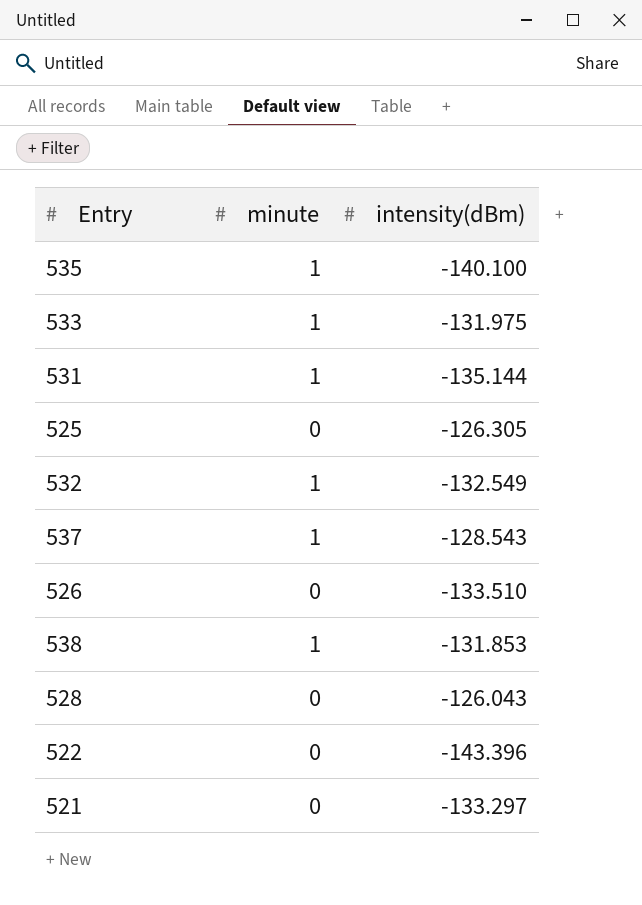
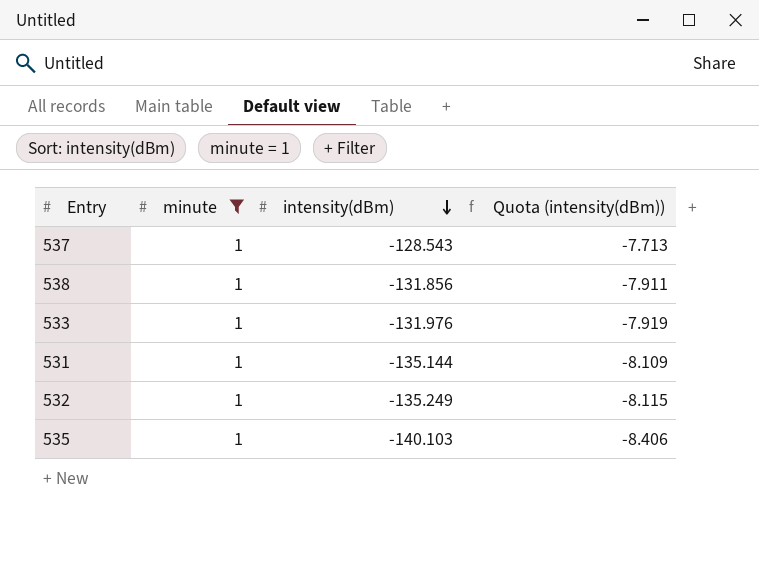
filter: none -> minute = 1
row order: none -> intensity(dBm) descending
column Quota (intensity(dBm)) | formula: none -> [intensity(dBm)] * 0.06
538 | intensity(dBm): -131.853 -> -131.856
533 | intensity(dBm): -131.975 -> -131.976
532 | intensity(dBm): -132.549 -> -135.249
535 | intensity(dBm): -140.100 -> -140.103

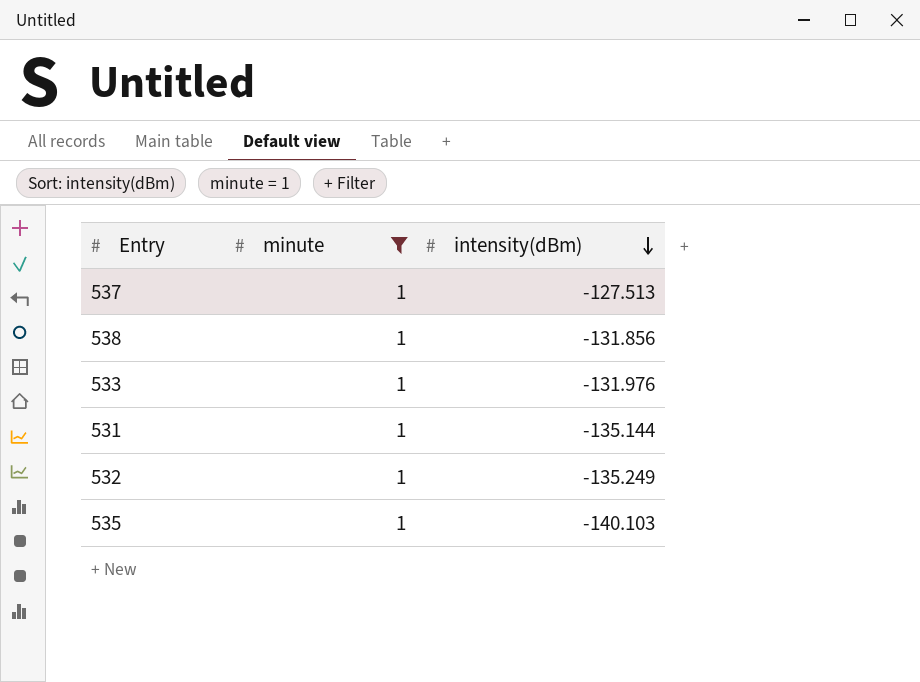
column Quota (intensity(dBm)) | formula: [intensity(dBm)] * 0.06 -> none
537 | intensity(dBm): -128.543 -> -127.513

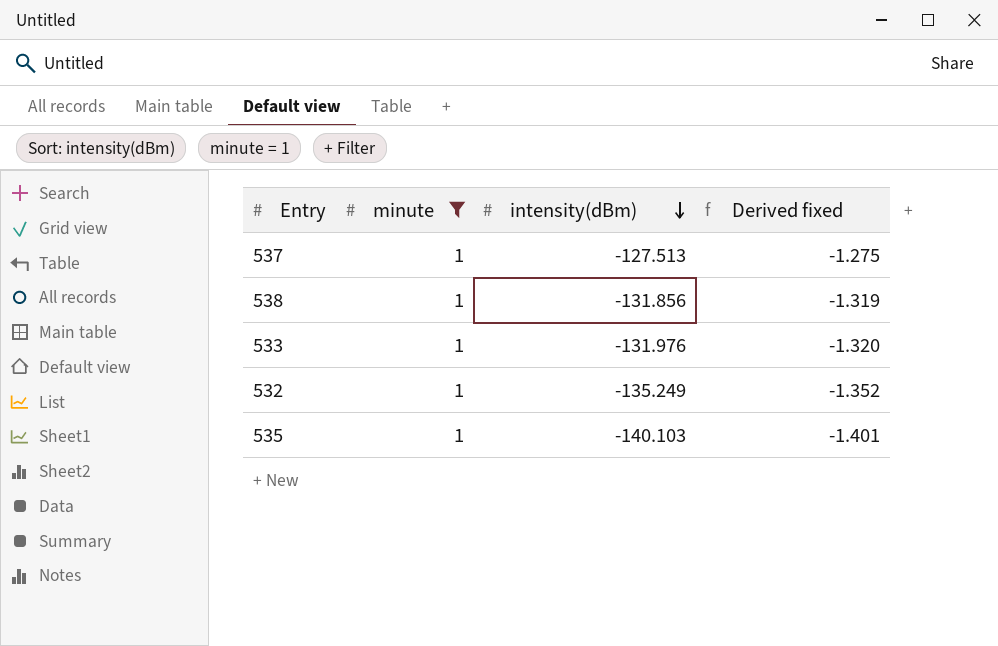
column Derived fixed | formula: none -> [intensity(dBm)] * 0.01
row 531: 1 | -135.144 -> none

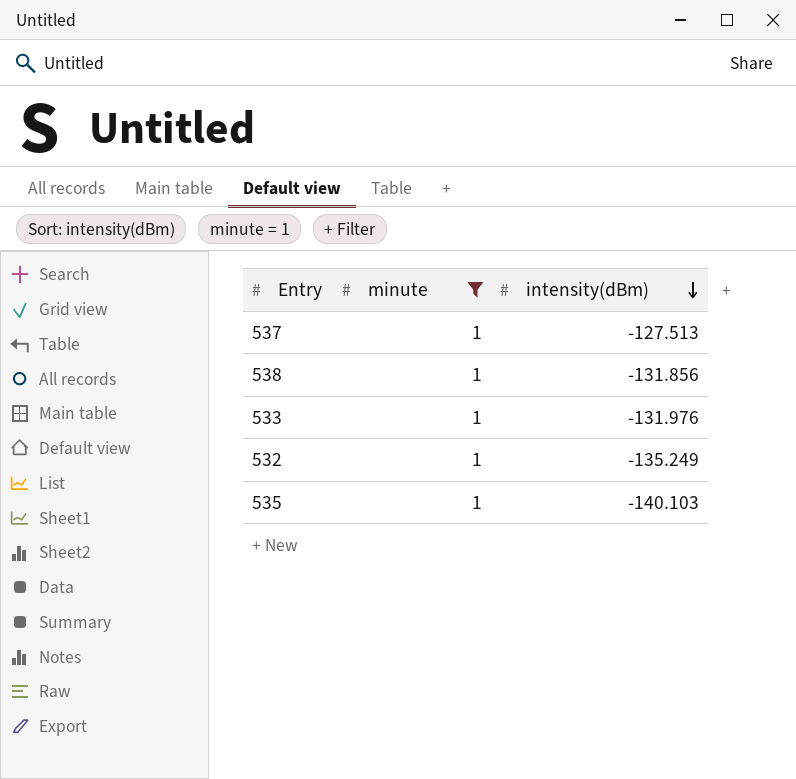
column Derived fixed | formula: [intensity(dBm)] * 0.01 -> none

